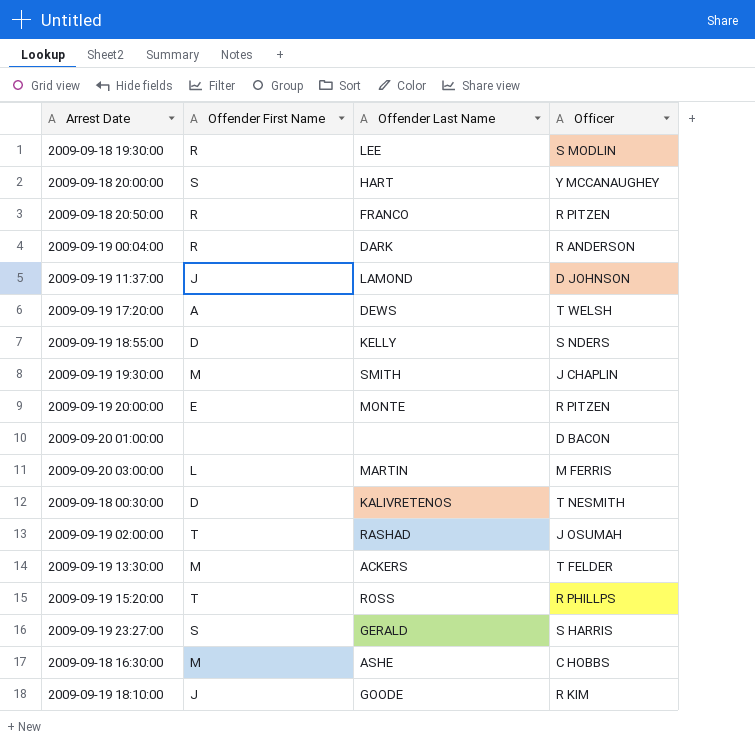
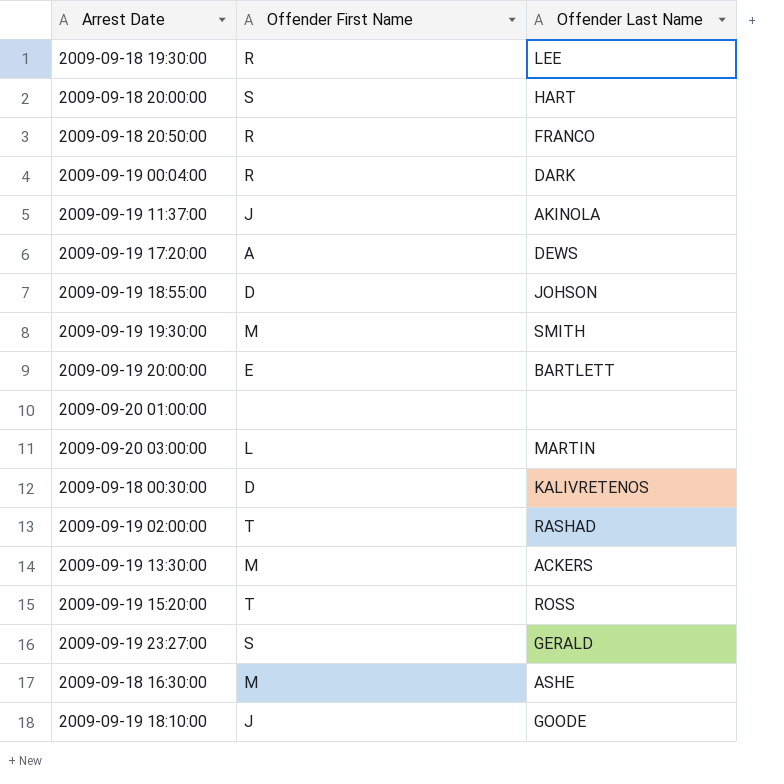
column Officer | position: 4 -> none
2009-09-19 11:37:00 | Offender Last Name: LAMOND -> AKINOLA
2009-09-19 18:55:00 | Offender Last Name: KELLY -> JOHSON
2009-09-19 20:00:00 | Offender Last Name: MONTE -> BARTLETT

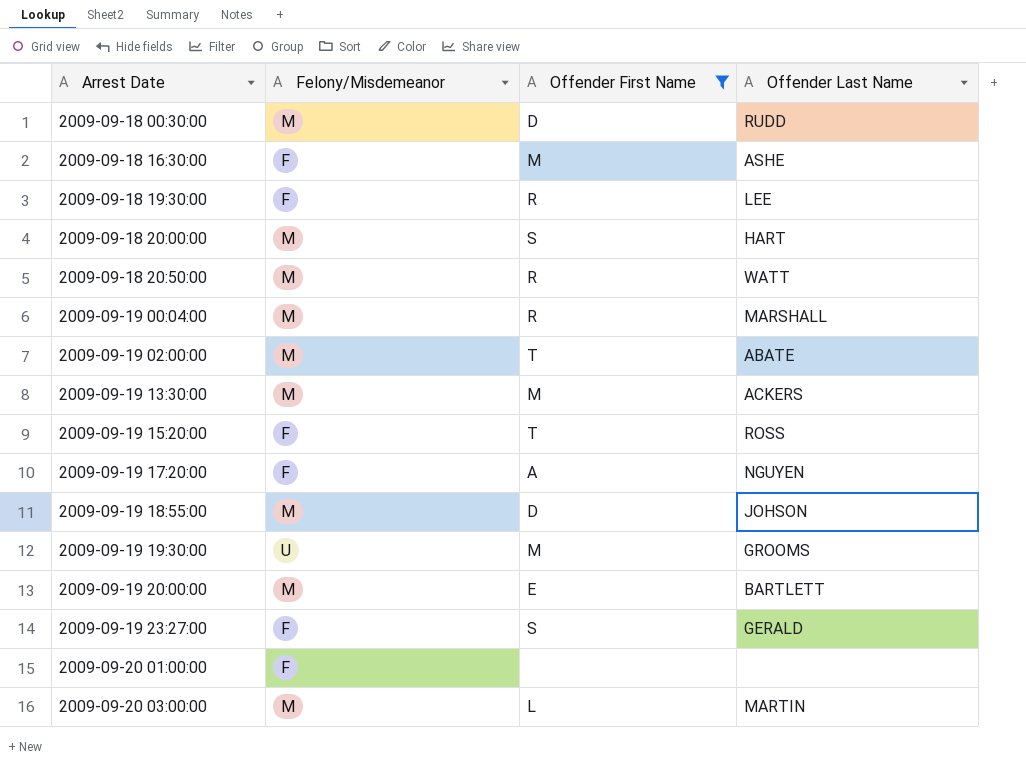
filter: none -> Offender First Name != J
row order: none -> Arrest Date ascending
column Felony/Misdemeanor | position: none -> 2
2009-09-18 00:30:00 | Offender Last Name: KALIVRETENOS -> RUDD
2009-09-18 20:50:00 | Offender Last Name: FRANCO -> WATT
2009-09-19 00:04:00 | Offender Last Name: DARK -> MARSHALL
2009-09-19 02:00:00 | Offender Last Name: RASHAD -> ABATE
2009-09-19 17:20:00 | Offender Last Name: DEWS -> NGUYEN
2009-09-19 19:30:00 | Offender Last Name: SMITH -> GROOMS

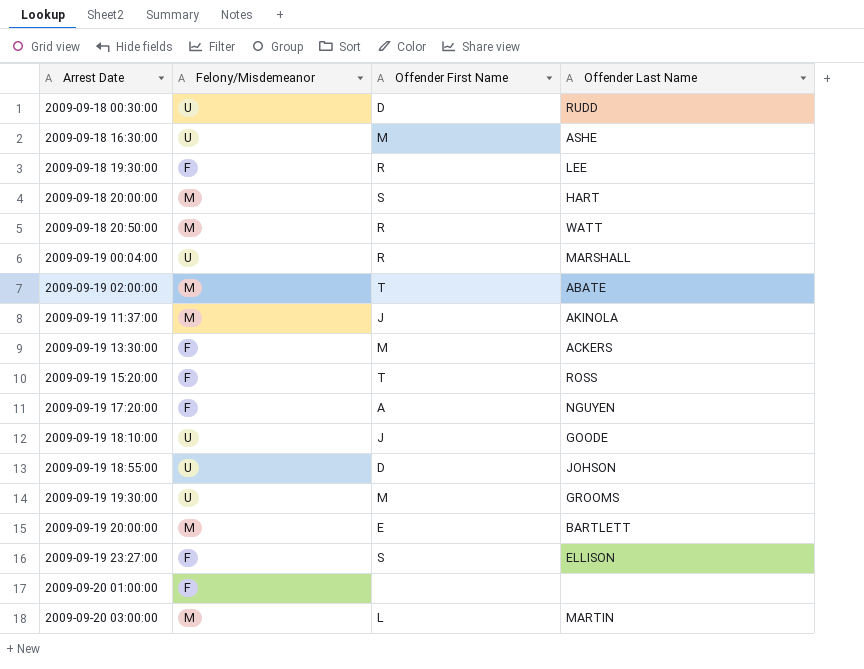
filter: Offender First Name != J -> none
2009-09-18 00:30:00 | Felony/Misdemeanor: M -> U
2009-09-18 16:30:00 | Felony/Misdemeanor: F -> U
2009-09-19 00:04:00 | Felony/Misdemeanor: M -> U
2009-09-19 13:30:00 | Felony/Misdemeanor: M -> F
2009-09-19 18:55:00 | Felony/Misdemeanor: M -> U
2009-09-19 23:27:00 | Offender Last Name: GERALD -> ELLISON

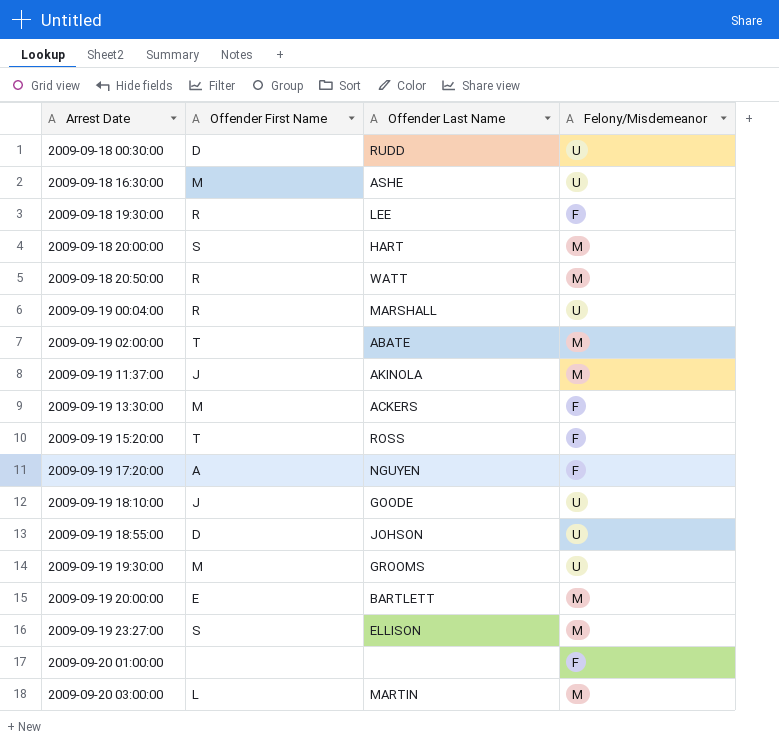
column Felony/Misdemeanor | position: 2 -> 4
2009-09-19 23:27:00 | Felony/Misdemeanor: F -> M

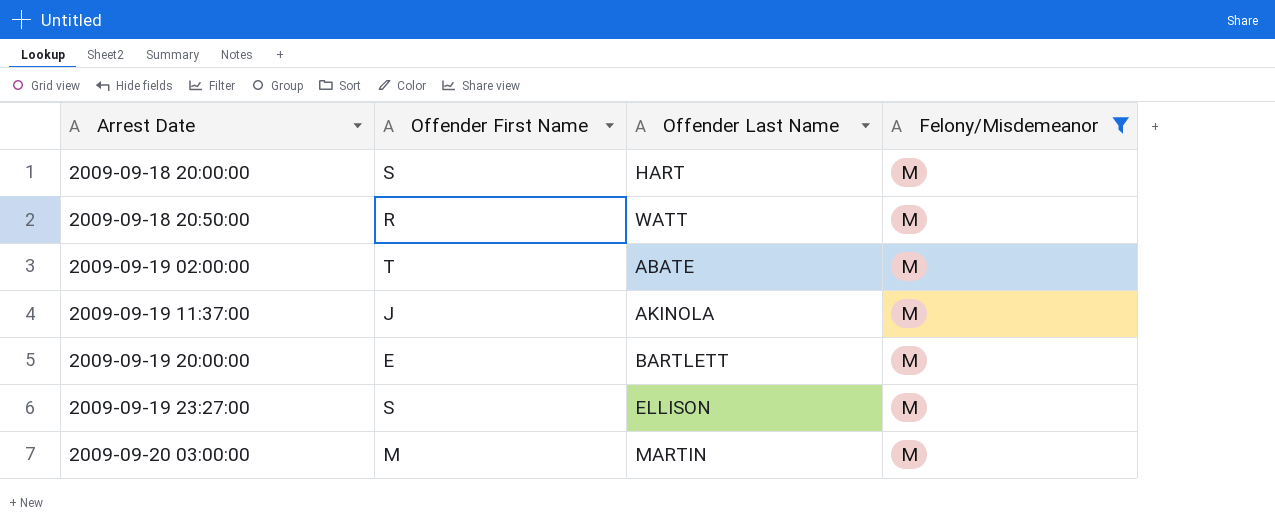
filter: none -> Felony/Misdemeanor = M
2009-09-20 03:00:00 | Offender First Name: L -> M

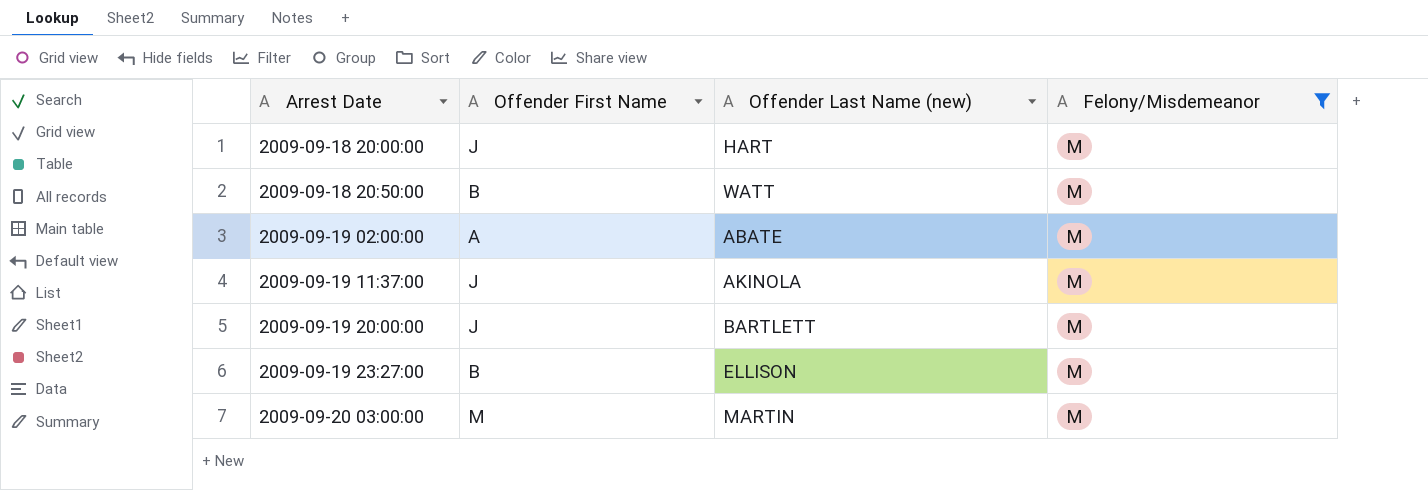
column name: Offender Last Name -> Offender Last Name (new)
2009-09-18 20:00:00 | Offender First Name: S -> J
2009-09-18 20:50:00 | Offender First Name: R -> B
2009-09-19 02:00:00 | Offender First Name: T -> A
2009-09-19 20:00:00 | Offender First Name: E -> J
2009-09-19 23:27:00 | Offender First Name: S -> B

